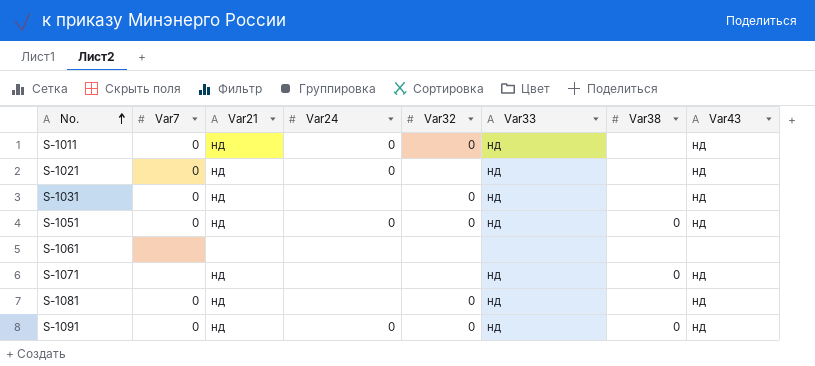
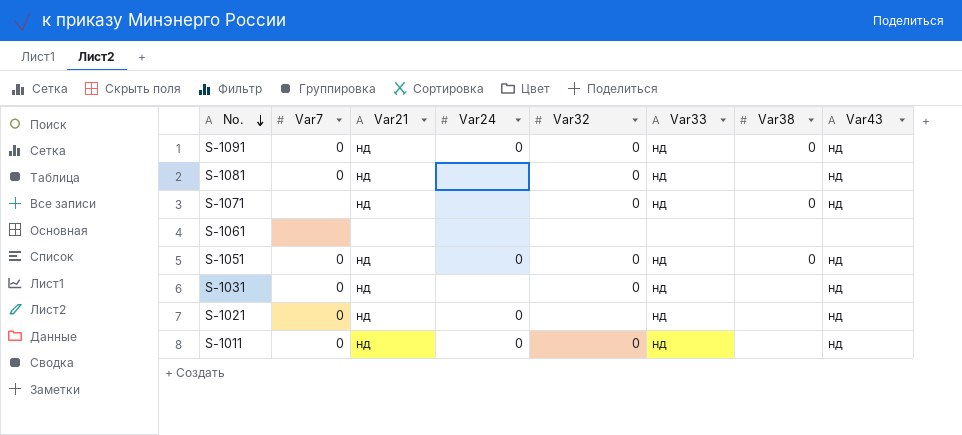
row order: No. ascending -> No. descending
S-1071 | Var32: none -> 0

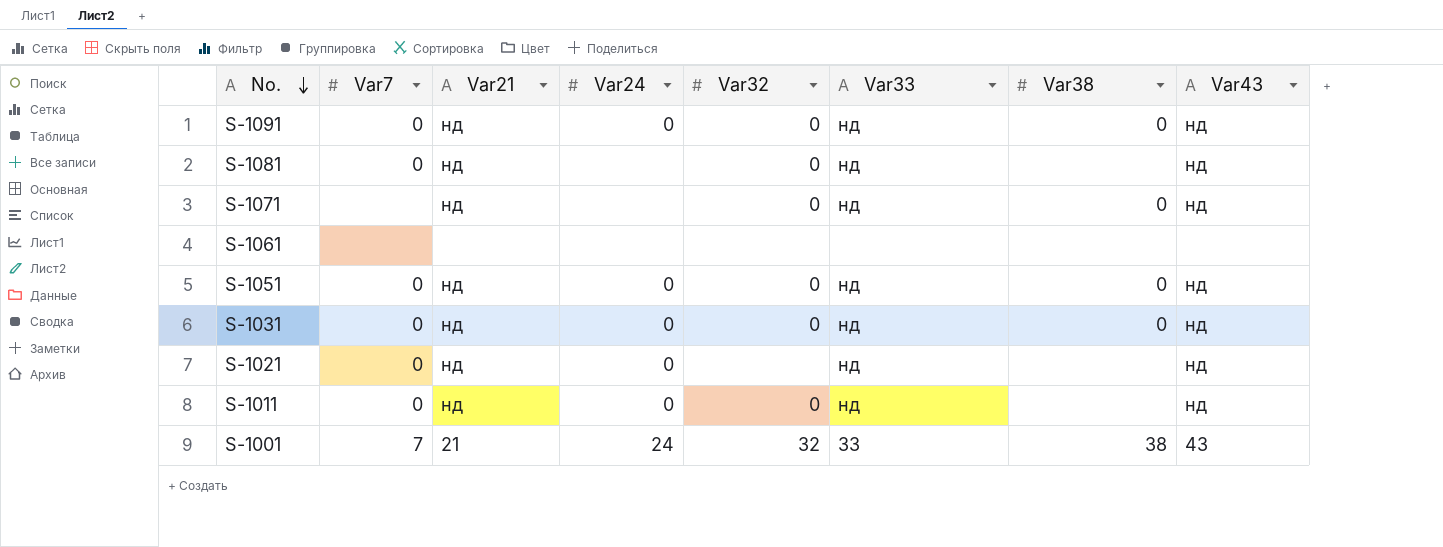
S-1031 | Var24: none -> 0
S-1031 | Var38: none -> 0
row S-1001: none -> 7 | 21 | 24 | 32 | 33 | 38 | 43

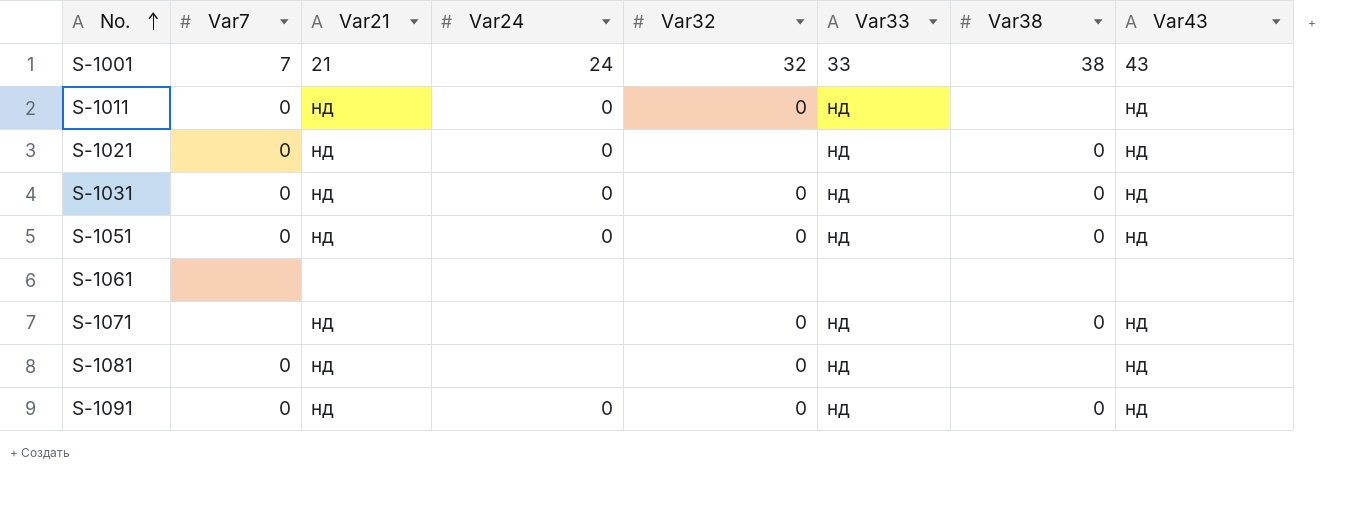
row order: No. descending -> No. ascending
S-1021 | Var38: none -> 0

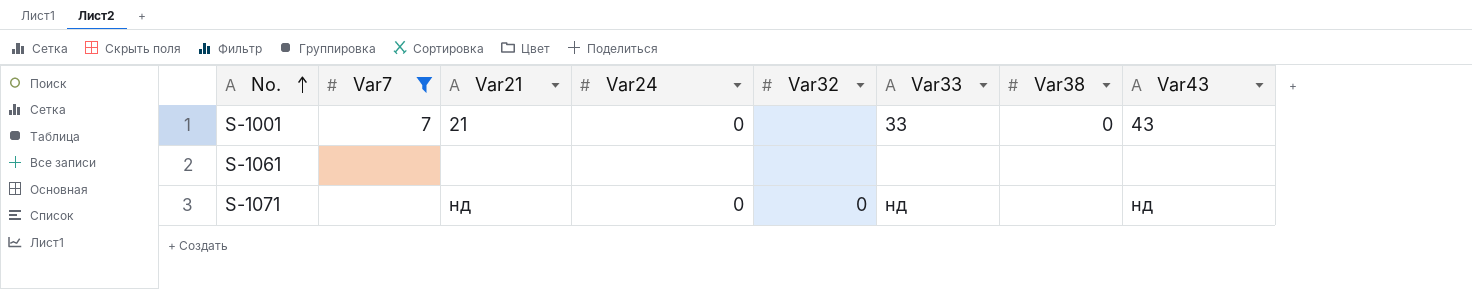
filter: none -> Var7 != 0
S-1001 | Var24: 24 -> 0
S-1001 | Var32: 32 -> none
S-1001 | Var38: 38 -> 0
S-1071 | Var24: none -> 0
S-1071 | Var38: 0 -> none

